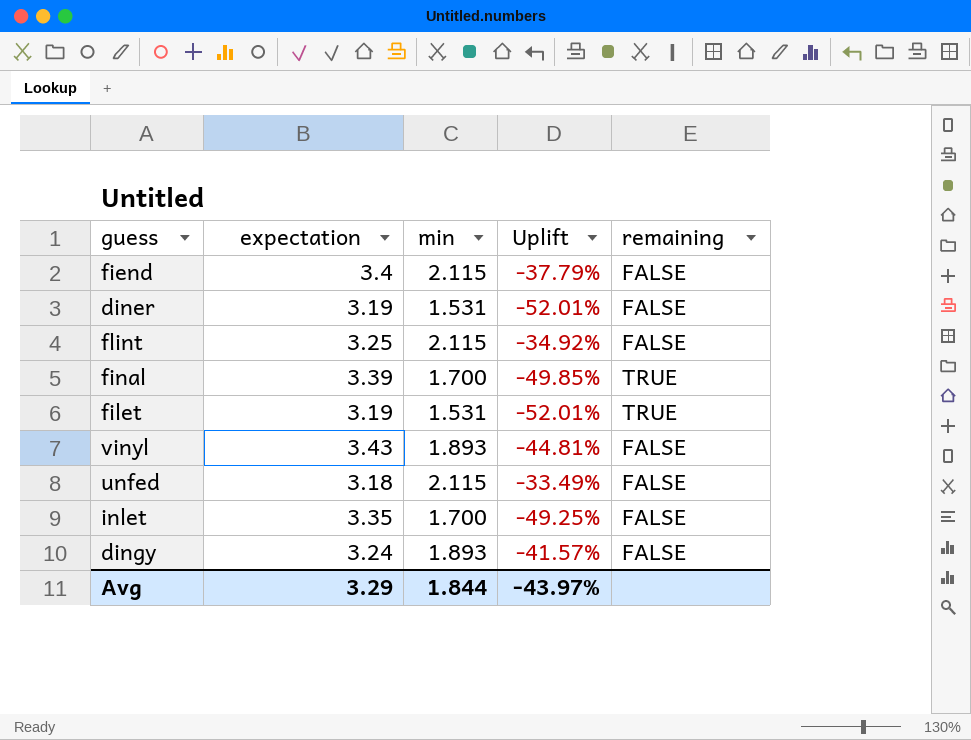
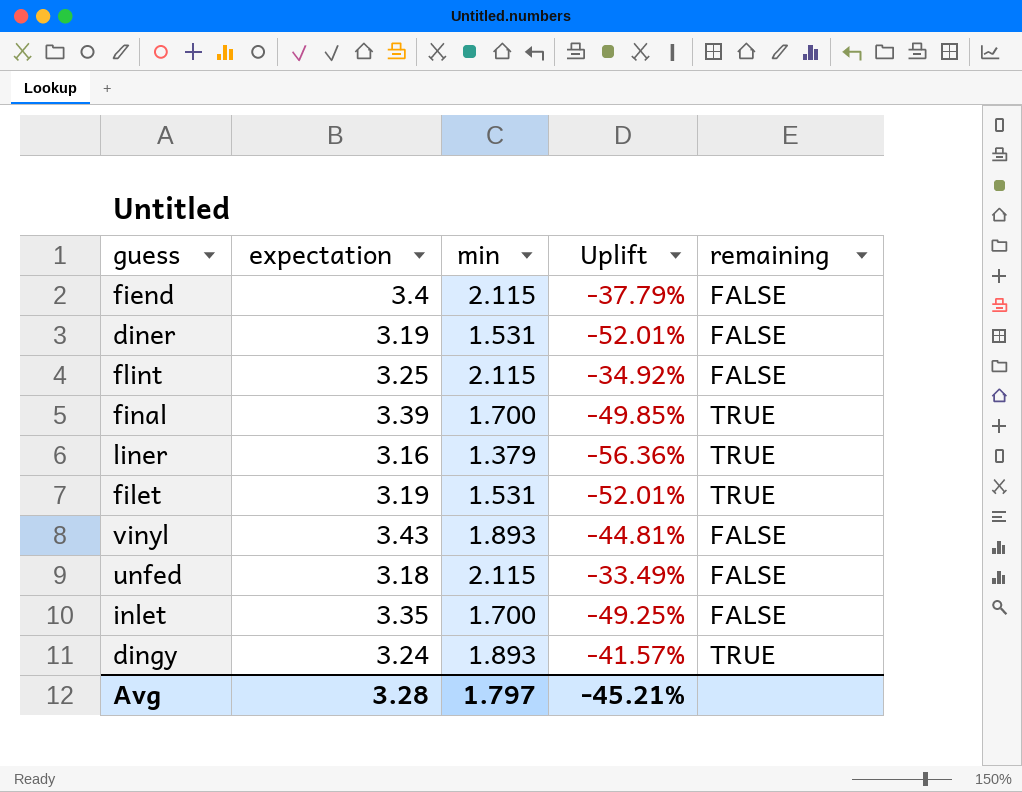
row liner: none -> 3.16 | 1.379 | -56.36% | TRUE
dingy | remaining: FALSE -> TRUE
Avg | expectation: 3.29 -> 3.28
Avg | min: 1.844 -> 1.797
Avg | Uplift: -43.97% -> -45.21%

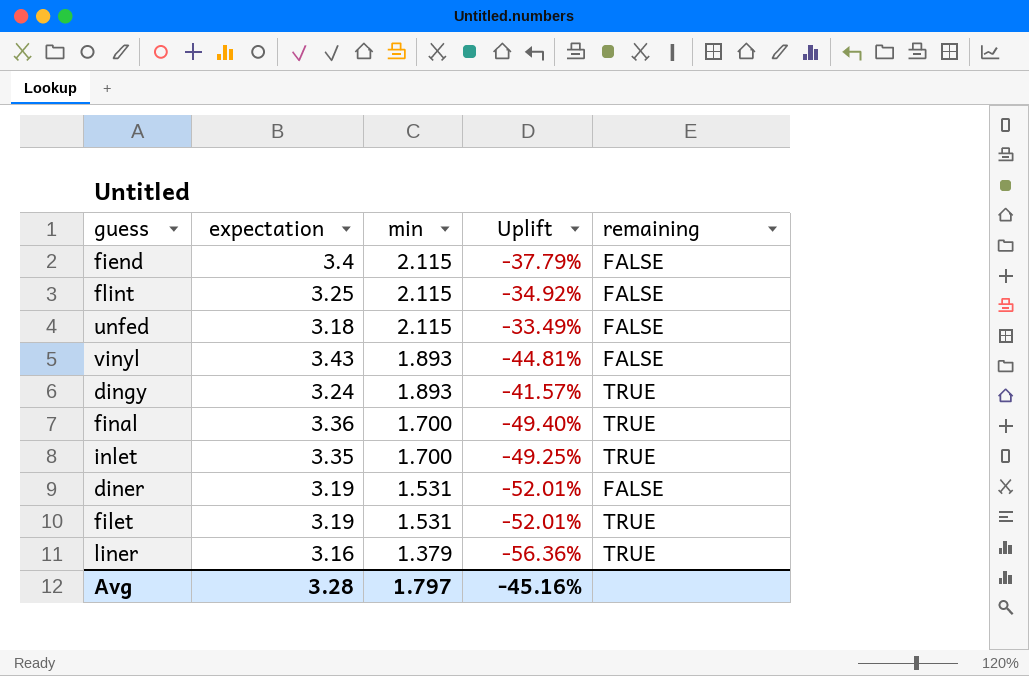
row order: none -> min descending
final | expectation: 3.39 -> 3.36
final | Uplift: -49.85% -> -49.40%
inlet | remaining: FALSE -> TRUE
Avg | Uplift: -45.21% -> -45.16%

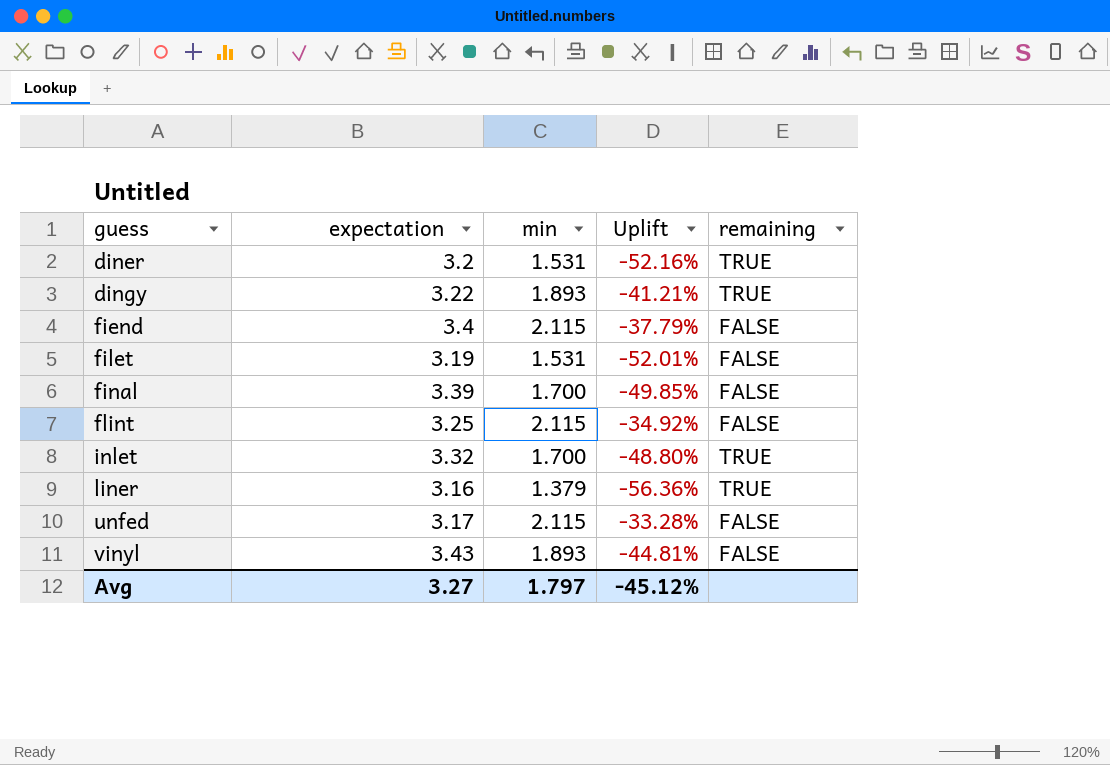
row order: min descending -> guess ascending
diner | expectation: 3.19 -> 3.2
diner | Uplift: -52.01% -> -52.16%
diner | remaining: FALSE -> TRUE
dingy | expectation: 3.24 -> 3.22
dingy | Uplift: -41.57% -> -41.21%
filet | remaining: TRUE -> FALSE
final | expectation: 3.36 -> 3.39
final | Uplift: -49.40% -> -49.85%
final | remaining: TRUE -> FALSE
inlet | expectation: 3.35 -> 3.32
inlet | Uplift: -49.25% -> -48.80%
unfed | expectation: 3.18 -> 3.17
unfed | Uplift: -33.49% -> -33.28%
Avg | expectation: 3.28 -> 3.27
Avg | Uplift: -45.16% -> -45.12%

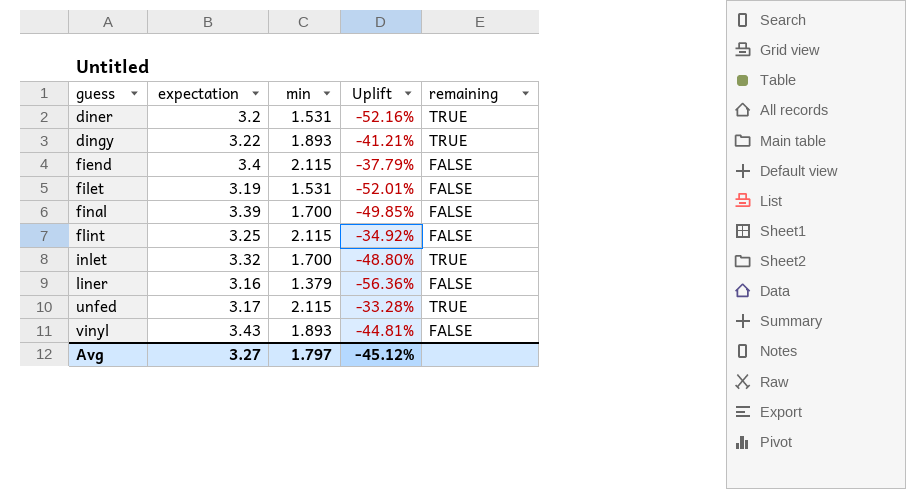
liner | remaining: TRUE -> FALSE
unfed | remaining: FALSE -> TRUE

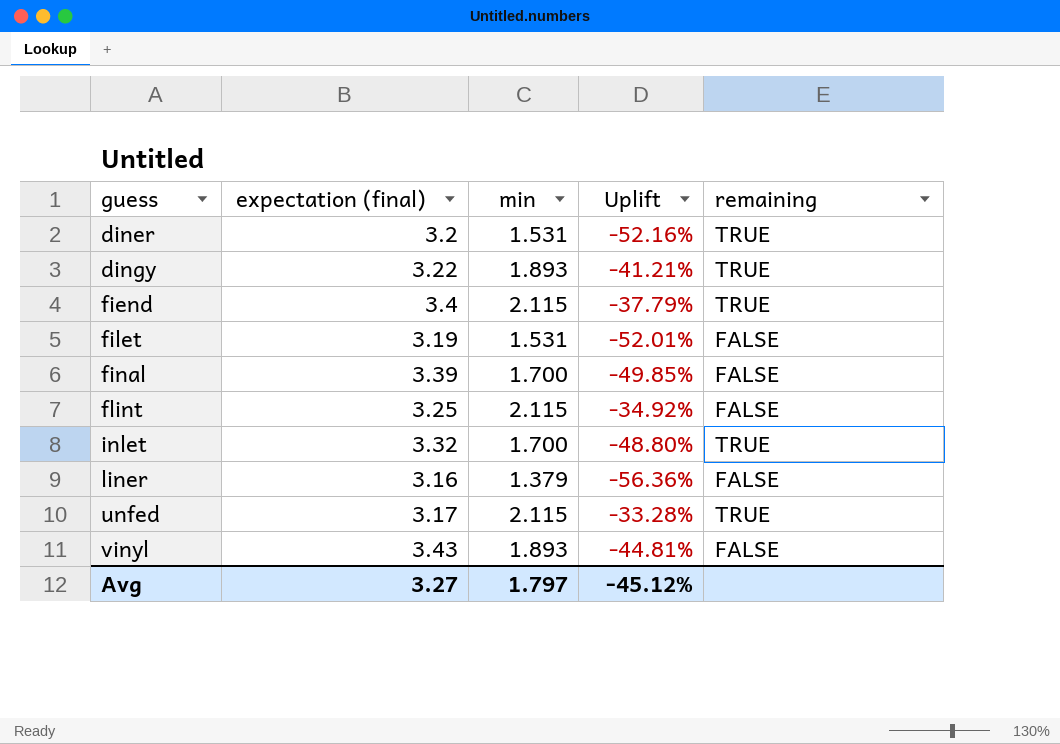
column name: expectation -> expectation (final)
fiend | remaining: FALSE -> TRUE

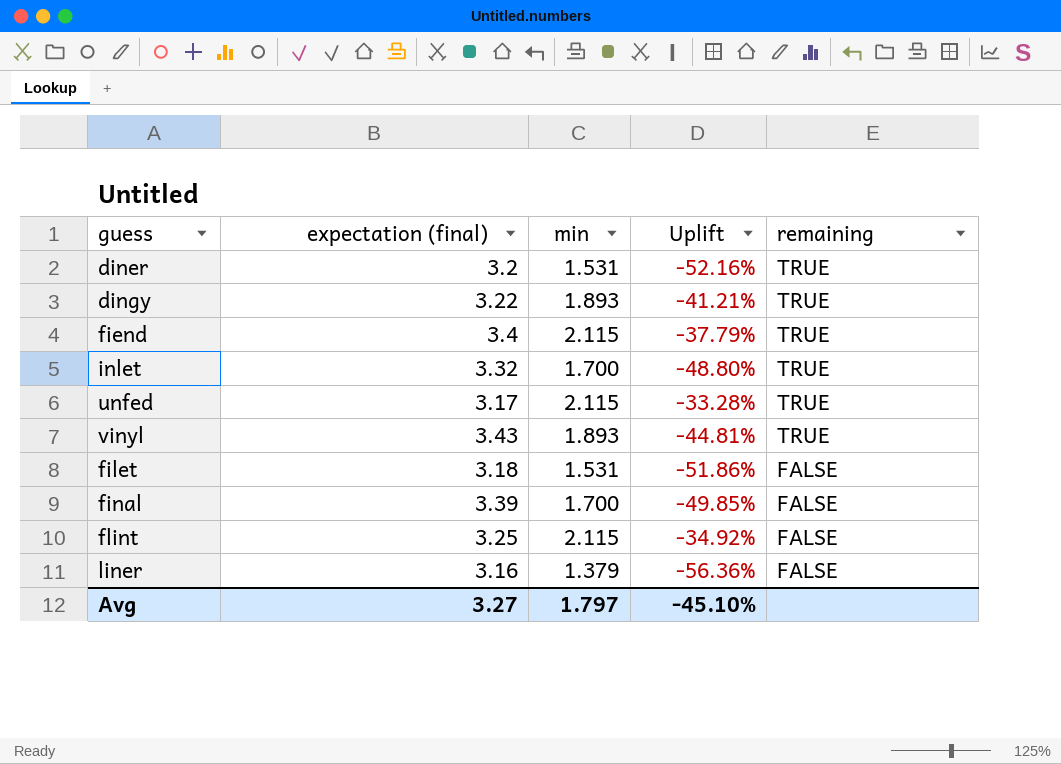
row order: guess ascending -> remaining descending
vinyl | remaining: FALSE -> TRUE
filet | expectation (final): 3.19 -> 3.18
filet | Uplift: -52.01% -> -51.86%
Avg | Uplift: -45.12% -> -45.10%

